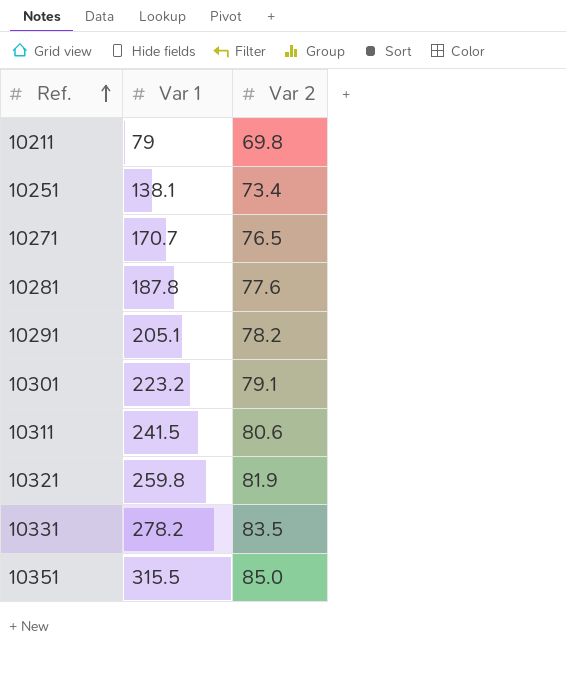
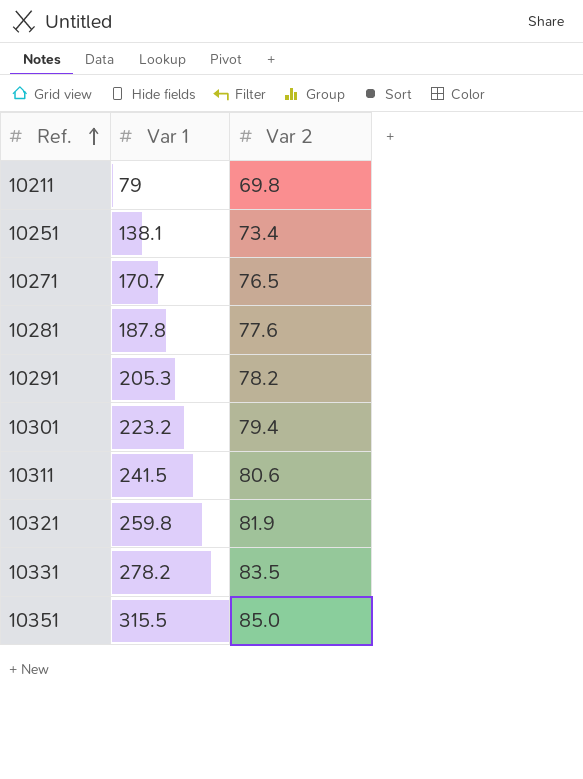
10291 | Var 1: 205.1 -> 205.3
10301 | Var 2: 79.1 -> 79.4

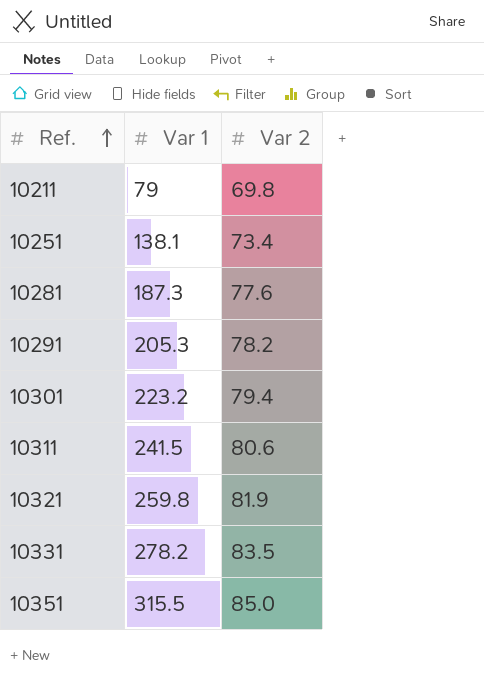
row 10271: 170.7 | 76.5 -> none
10281 | Var 1: 187.8 -> 187.3

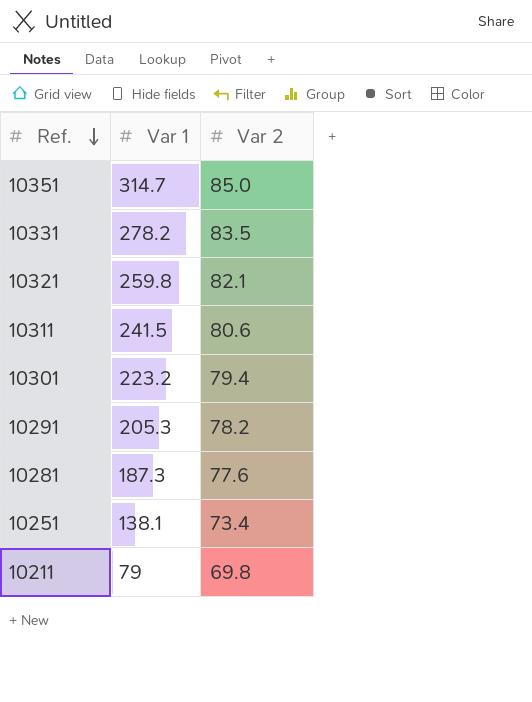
row order: Ref. ascending -> Ref. descending
10351 | Var 1: 315.5 -> 314.7
10321 | Var 2: 81.9 -> 82.1

